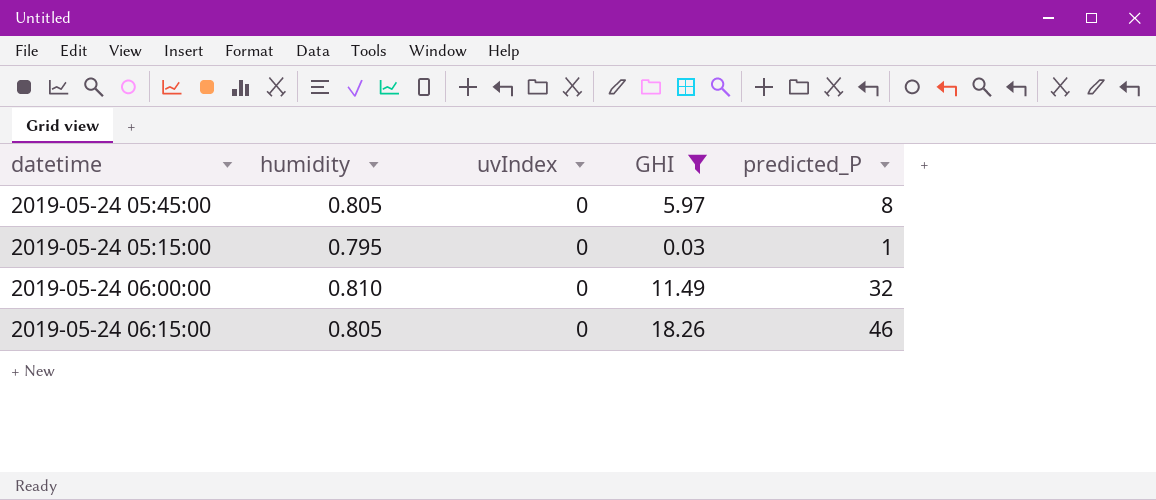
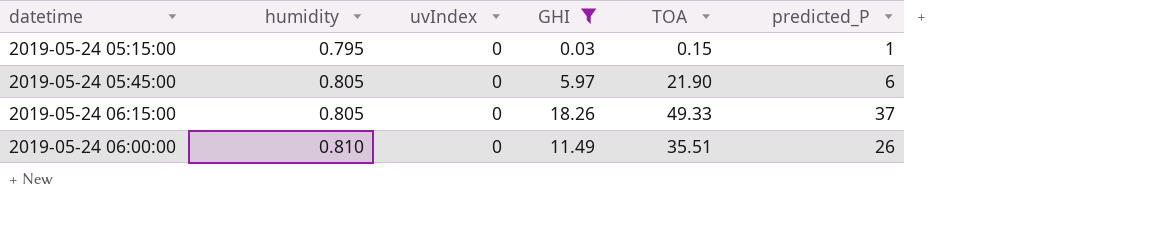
row order: none -> humidity ascending
column TOA | position: none -> 5
2019-05-24 05:45:00 | predicted_P: 8 -> 6
2019-05-24 06:15:00 | predicted_P: 46 -> 37
2019-05-24 06:00:00 | predicted_P: 32 -> 26

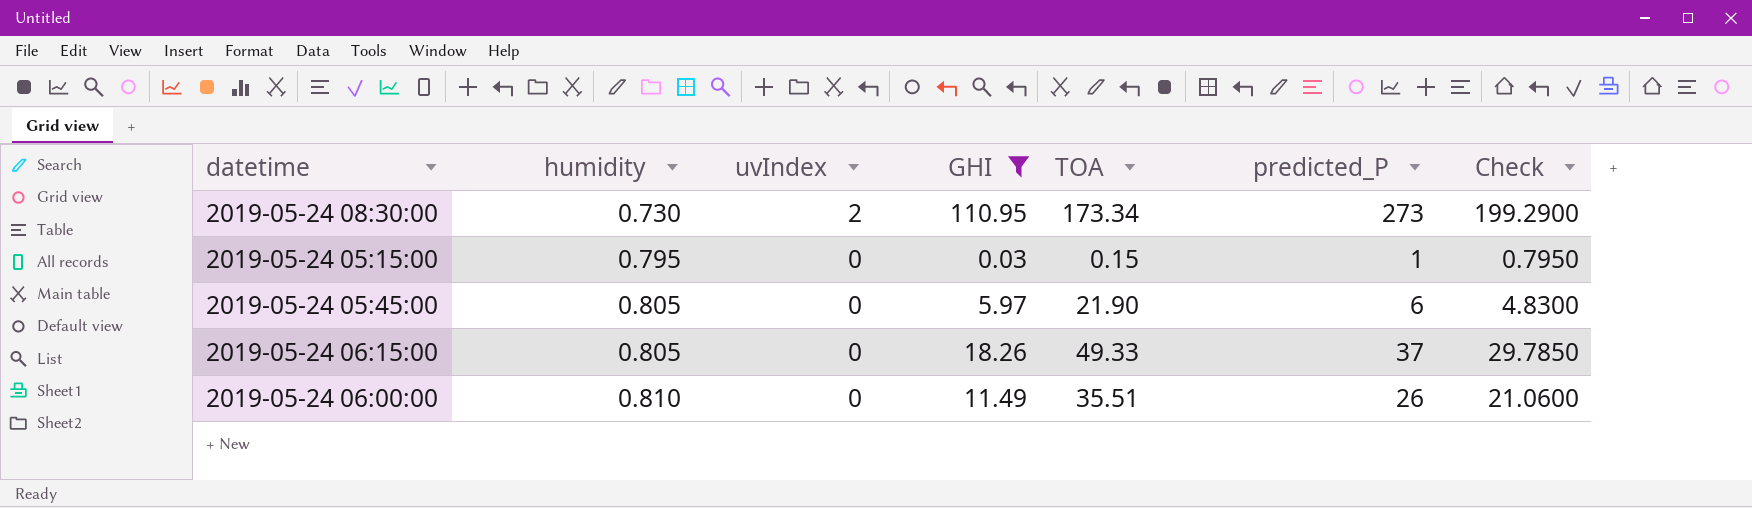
column Check | formula: none -> [humidity] * [predicted_P]
row 2019-05-24 08:30:00: none -> 0.730 | 2 | 110.95 | 173.34 | 273 | 199.2900

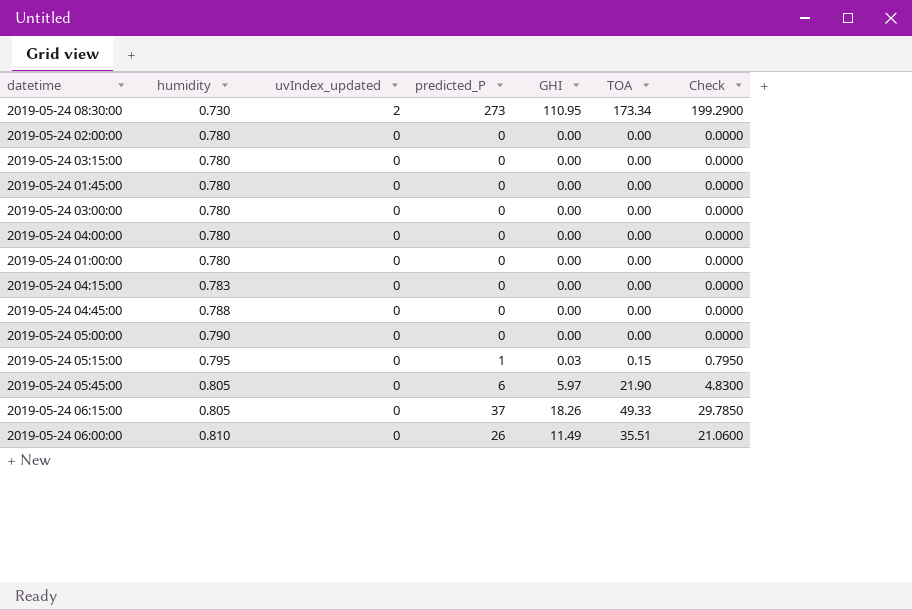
filter: GHI != 0.00 -> none
column name: uvIndex -> uvIndex_updated
column predicted_P | position: 6 -> 4

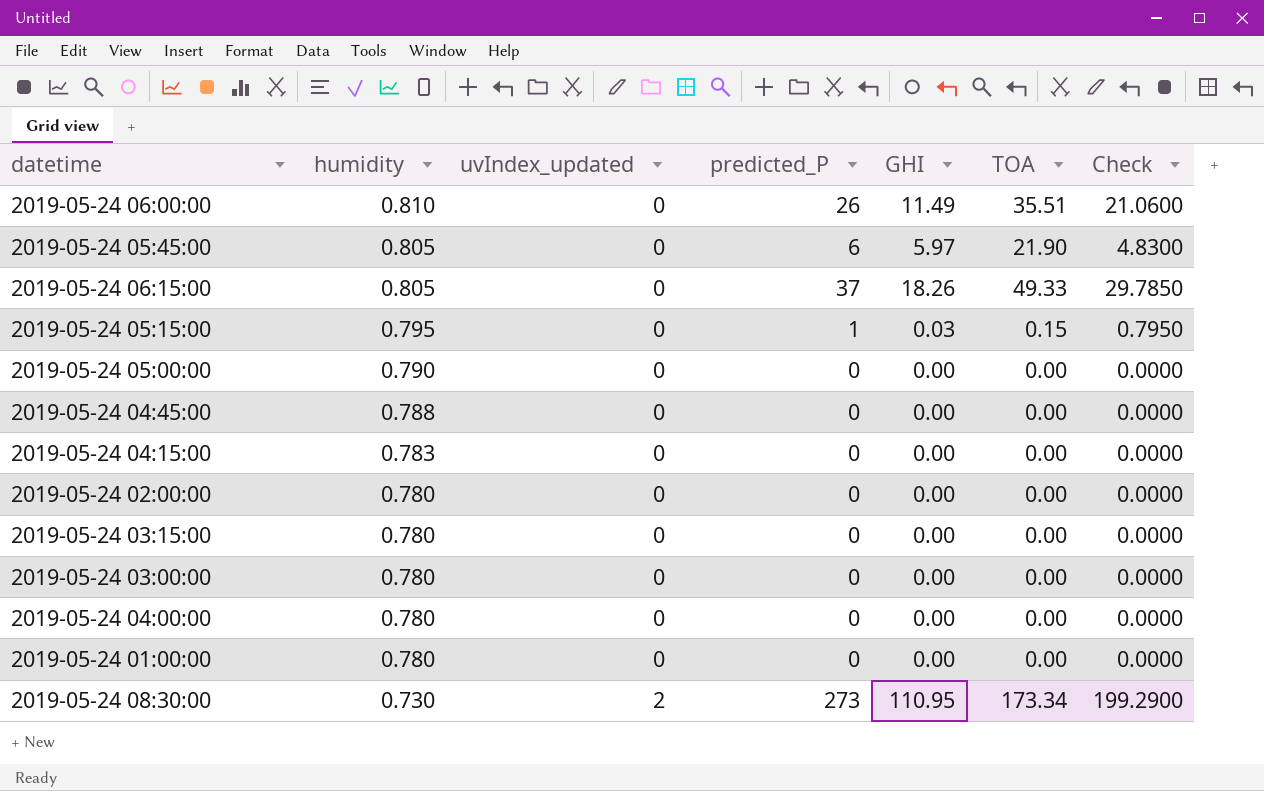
row order: humidity ascending -> humidity descending
row 2019-05-24 01:45:00: 0.780 | 0 | 0 | 0.00 | 0.00 | 0.0000 -> none

